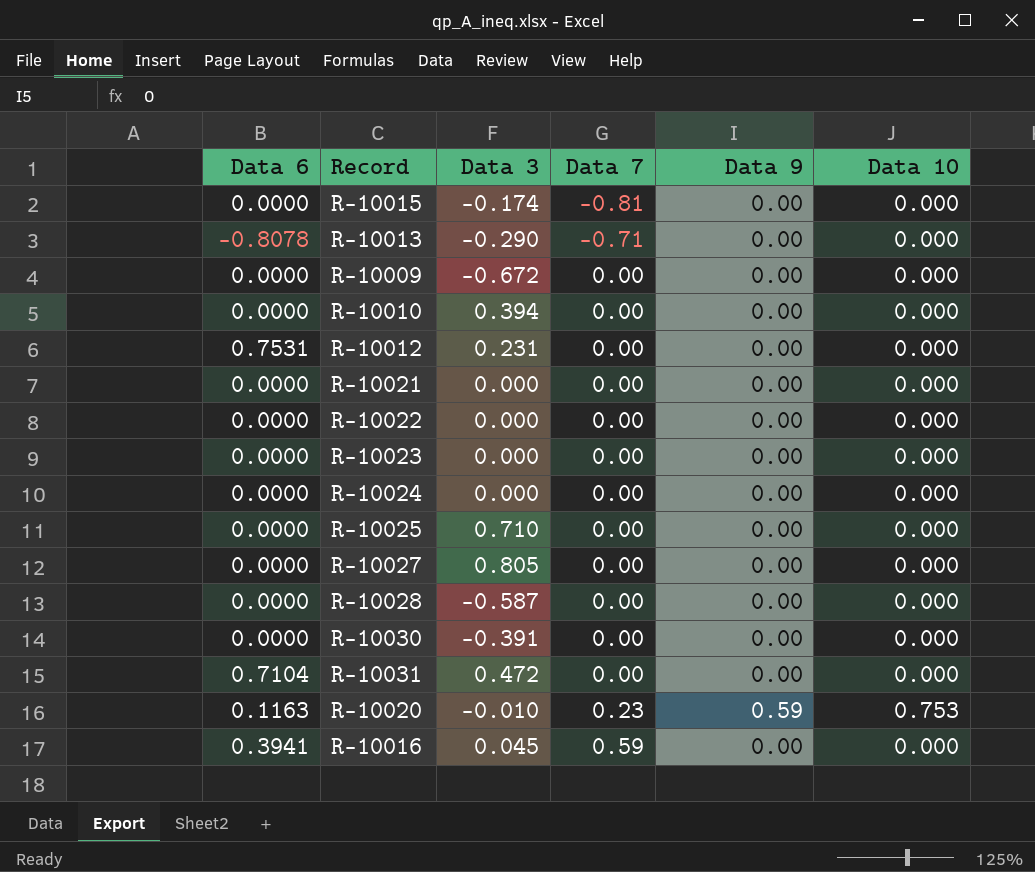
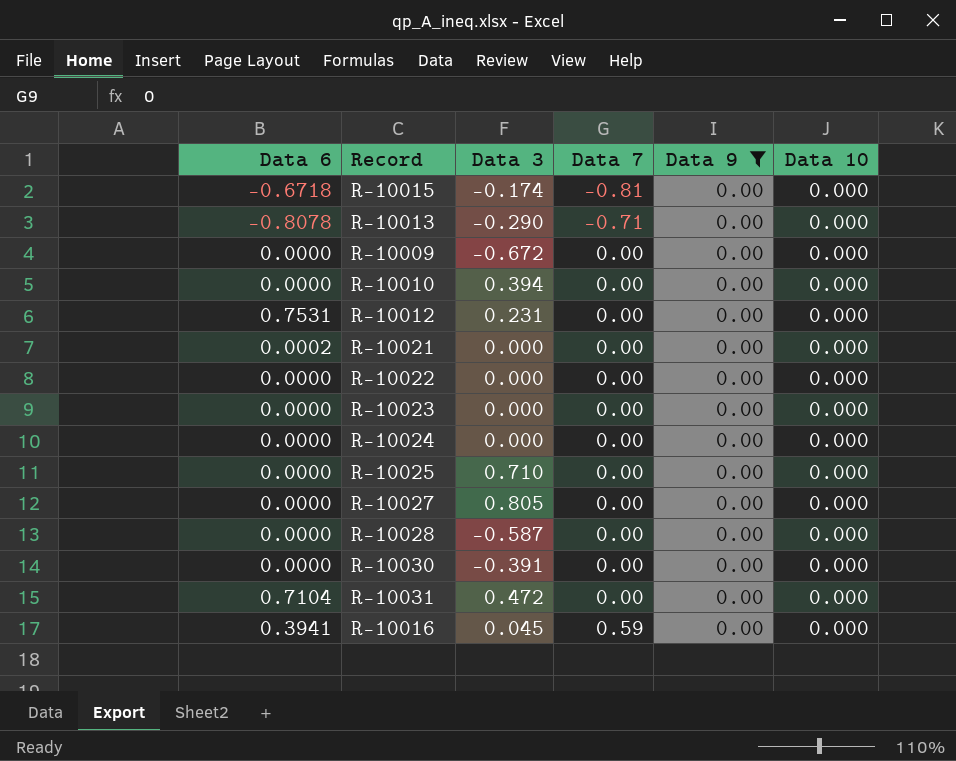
filter: none -> Data 9 = 0.00
R-10015 | Data 6: 0.0000 -> -0.6718
R-10021 | Data 6: 0.0000 -> 0.0002

